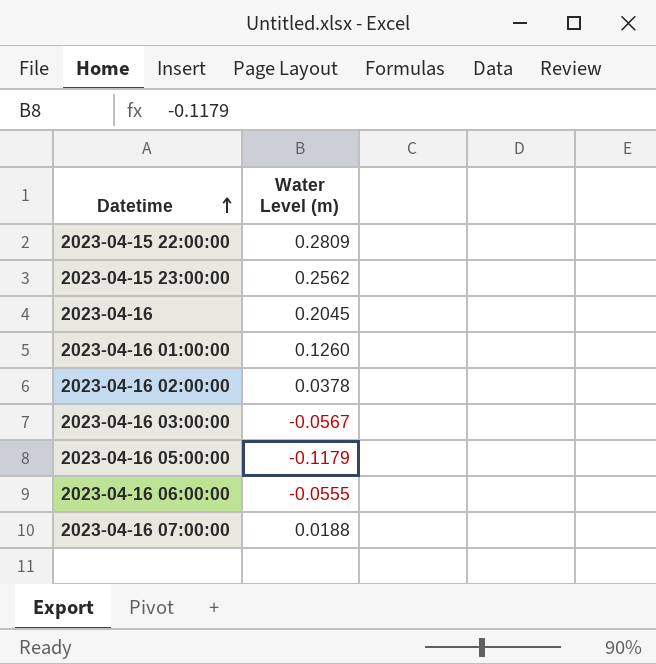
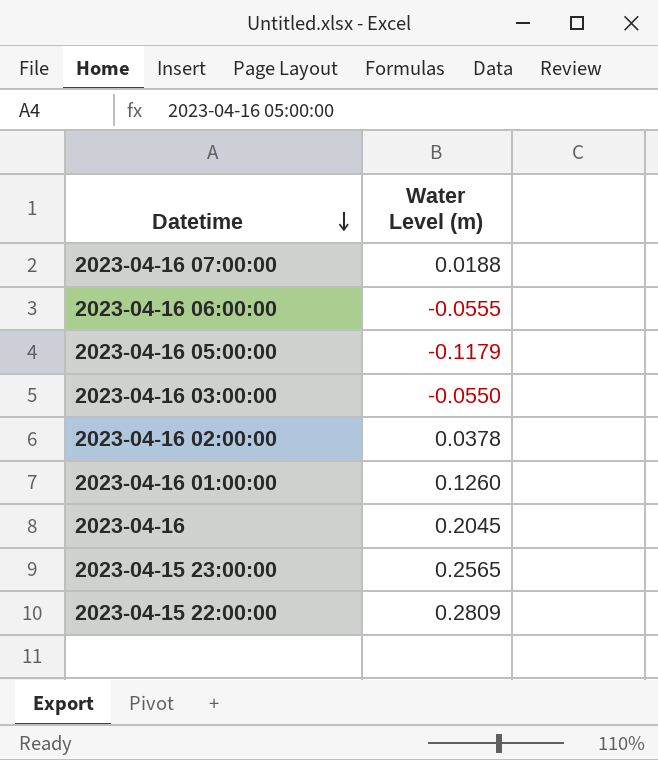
row order: Datetime ascending -> Datetime descending
2023-04-16 03:00:00 | Water Level (m): -0.0567 -> -0.0550
2023-04-15 23:00:00 | Water Level (m): 0.2562 -> 0.2565

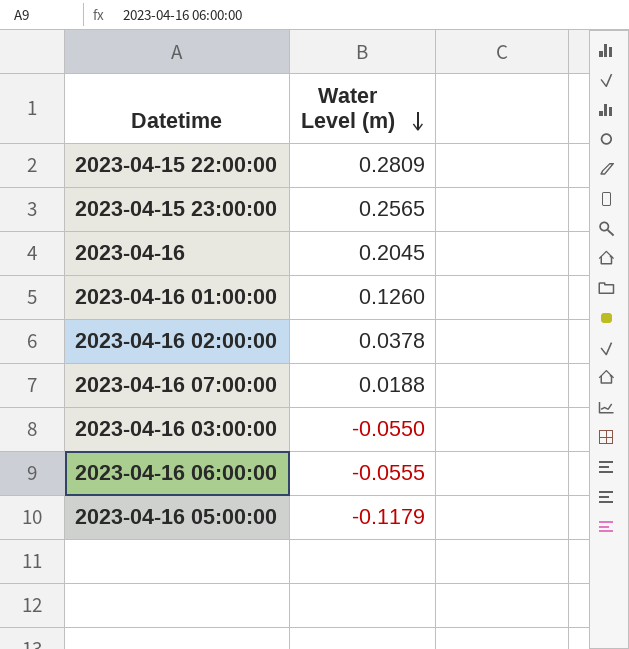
row order: Datetime descending -> Water Level (m) descending

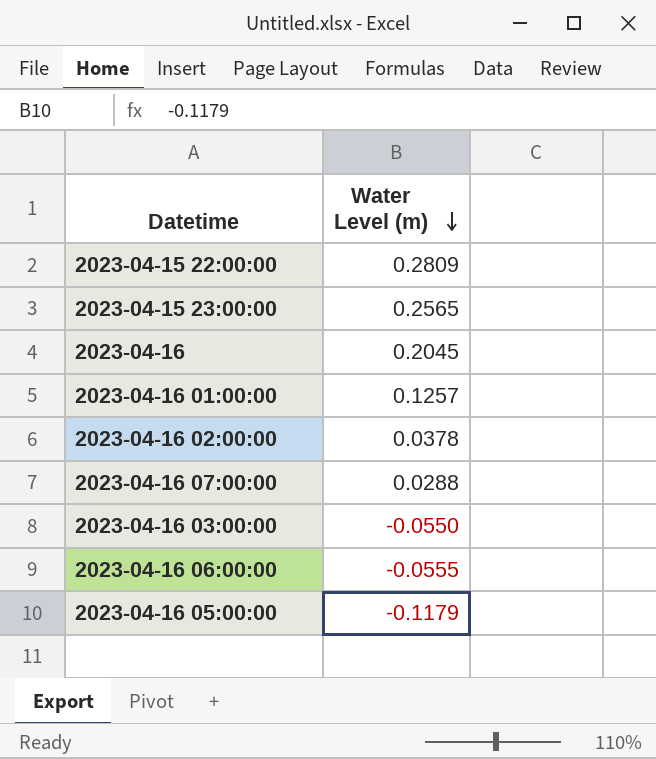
2023-04-16 01:00:00 | Water Level (m): 0.1260 -> 0.1257
2023-04-16 07:00:00 | Water Level (m): 0.0188 -> 0.0288

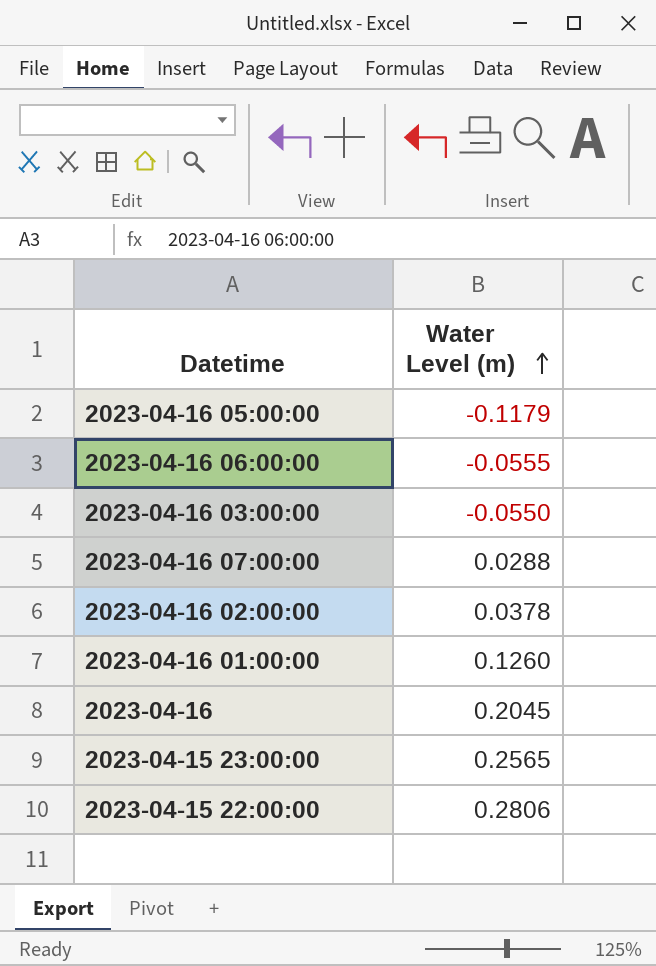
row order: Water Level (m) descending -> Water Level (m) ascending
2023-04-16 01:00:00 | Water Level (m): 0.1257 -> 0.1260
2023-04-15 22:00:00 | Water Level (m): 0.2809 -> 0.2806

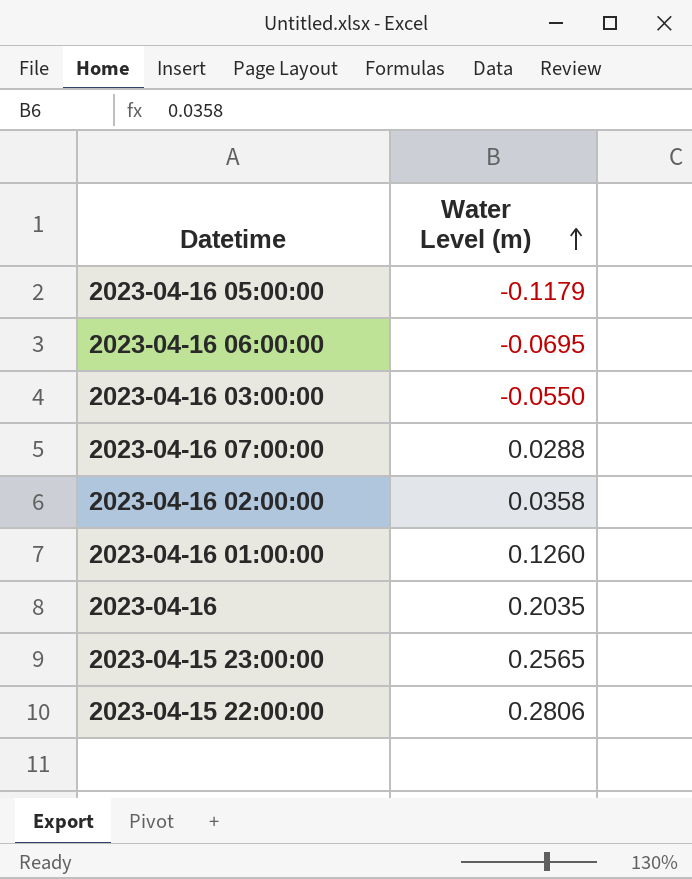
2023-04-16 06:00:00 | Water Level (m): -0.0555 -> -0.0695
2023-04-16 02:00:00 | Water Level (m): 0.0378 -> 0.0358
2023-04-16 | Water Level (m): 0.2045 -> 0.2035

